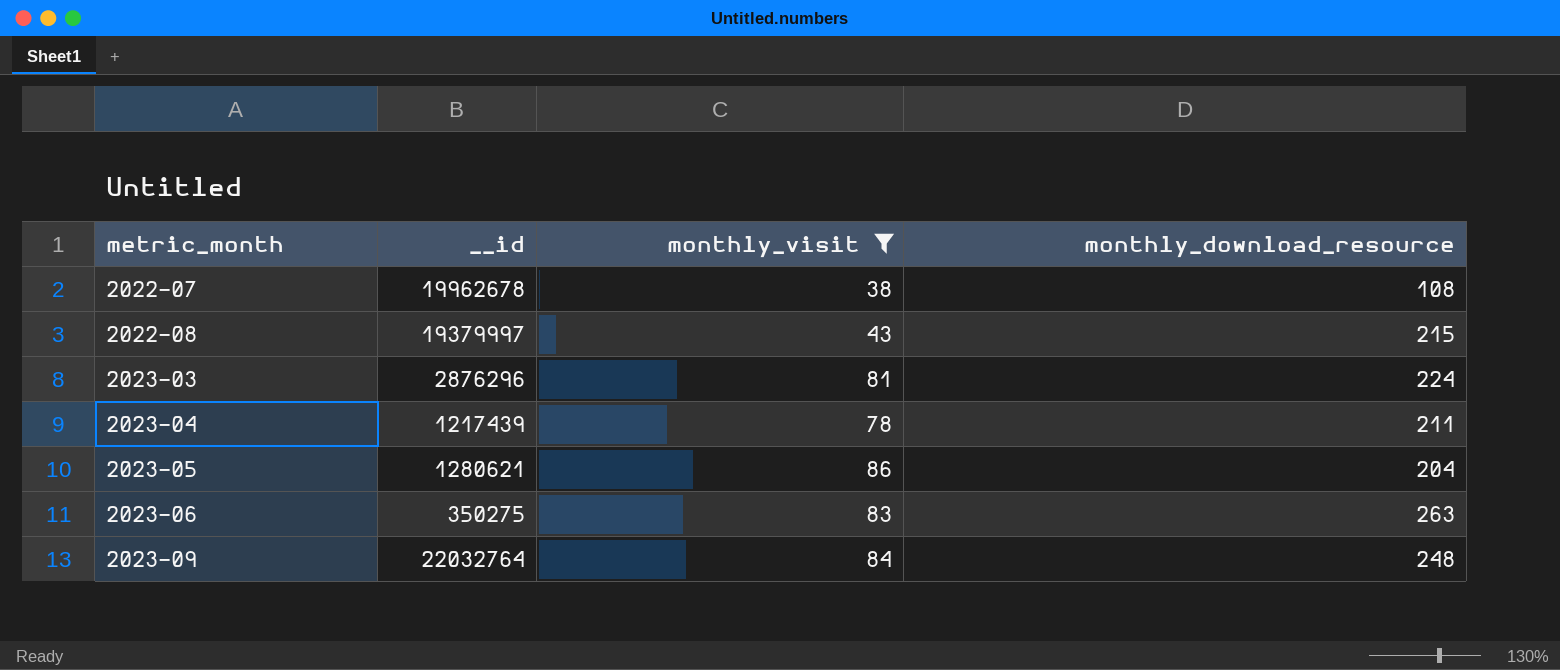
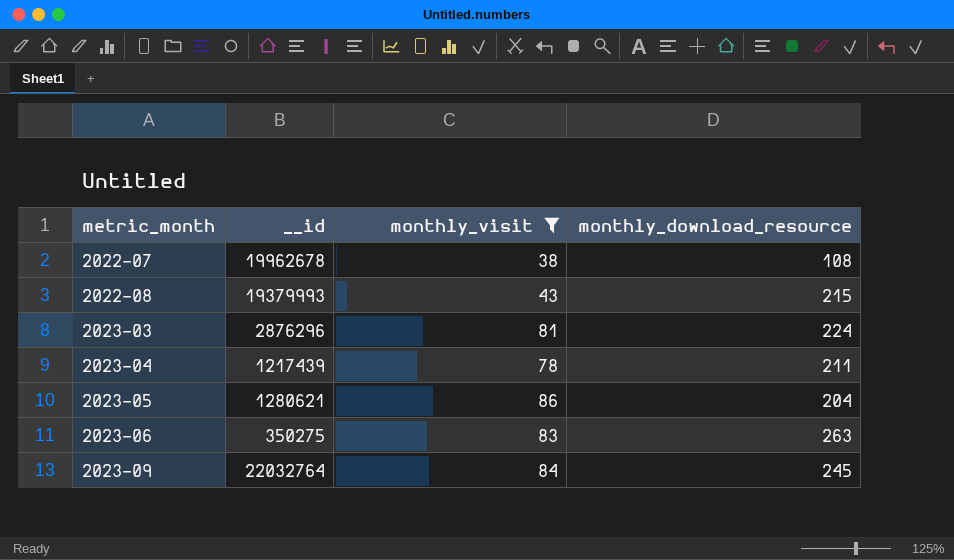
2022-08 | __id: 19379997 -> 19379993
2023-09 | monthly_download_resource: 248 -> 245

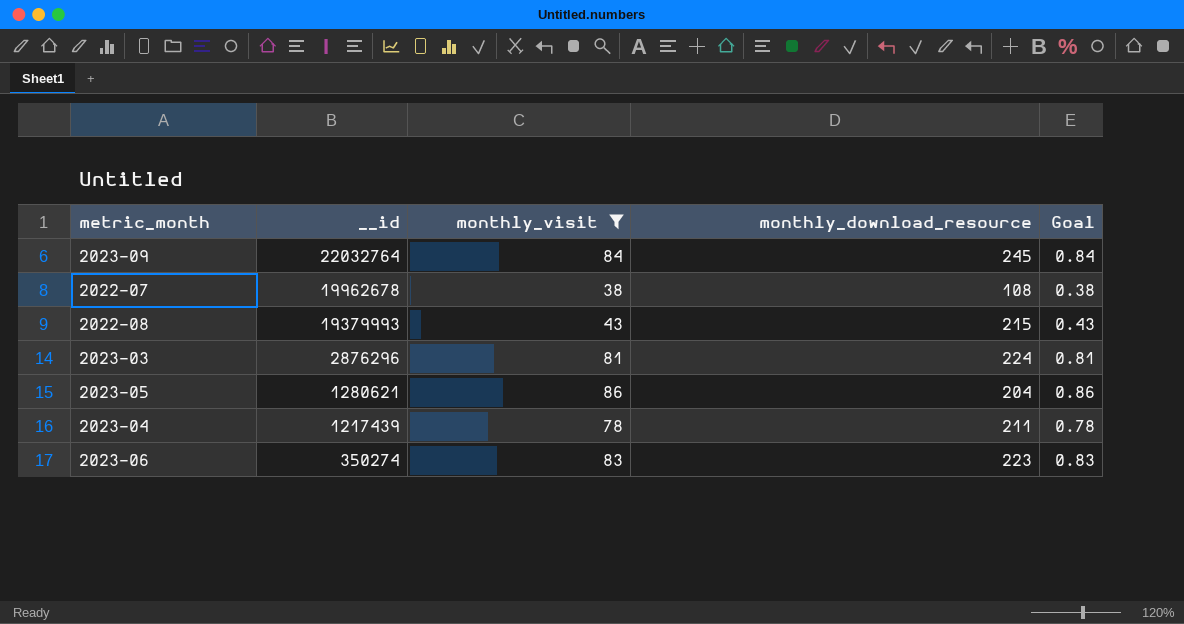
row order: metric_month ascending -> __id descending
column Goal | formula: none -> [monthly_visit] * 0.01
2023-06 | __id: 350275 -> 350274
2023-06 | monthly_download_resource: 263 -> 223

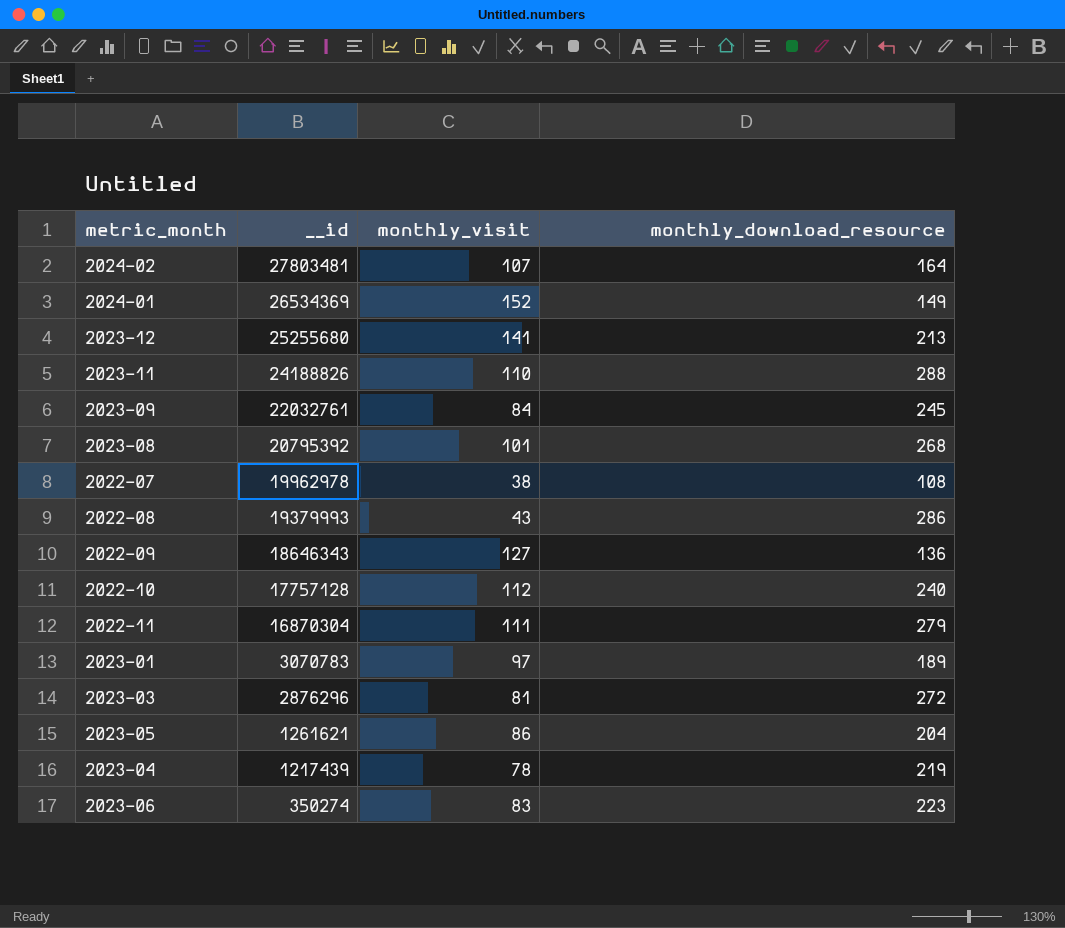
filter: monthly_visit <= 86 -> none
column Goal | formula: [monthly_visit] * 0.01 -> none
2023-09 | __id: 22032764 -> 22032761
2022-07 | __id: 19962678 -> 19962978
2022-08 | monthly_download_resource: 215 -> 286
2023-03 | monthly_download_resource: 224 -> 272
2023-05 | __id: 1280621 -> 1261621
2023-04 | monthly_download_resource: 211 -> 219

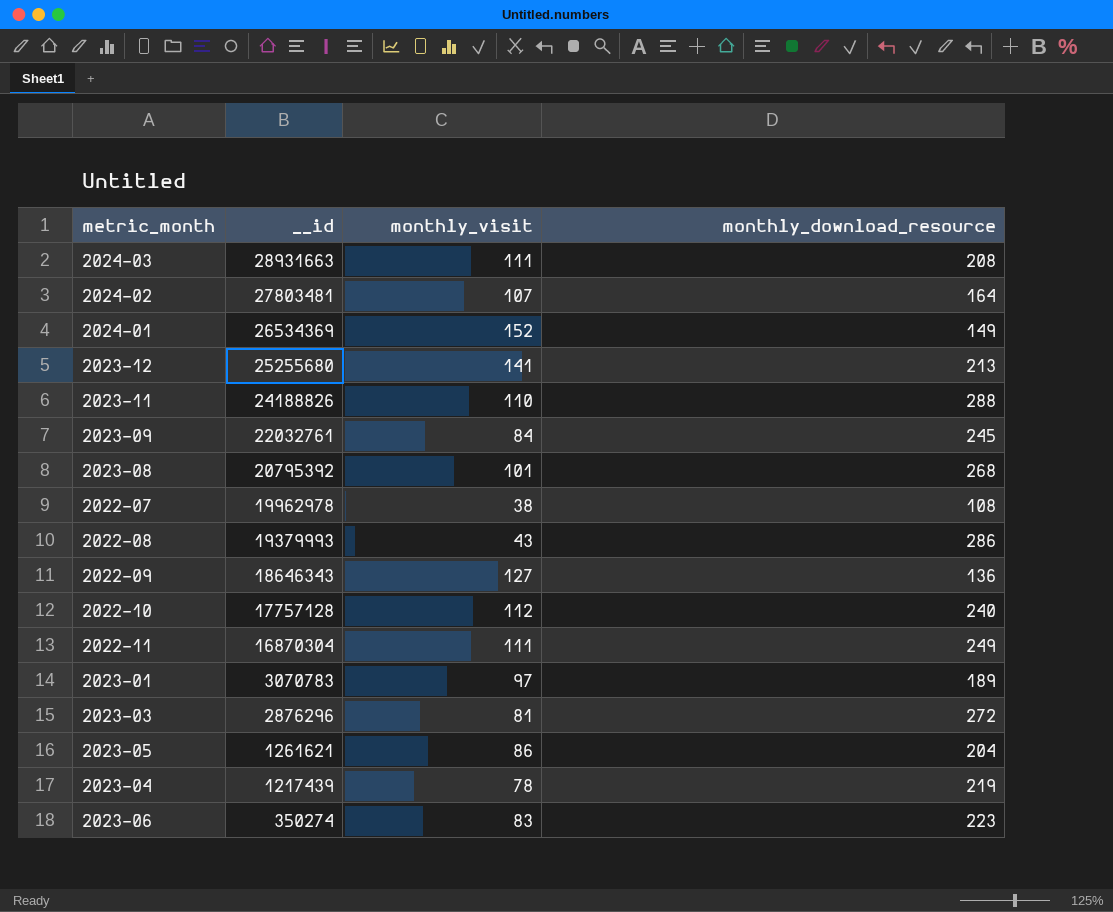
row 2024-03: none -> 28931663 | 111 | 208
2022-11 | monthly_download_resource: 279 -> 249

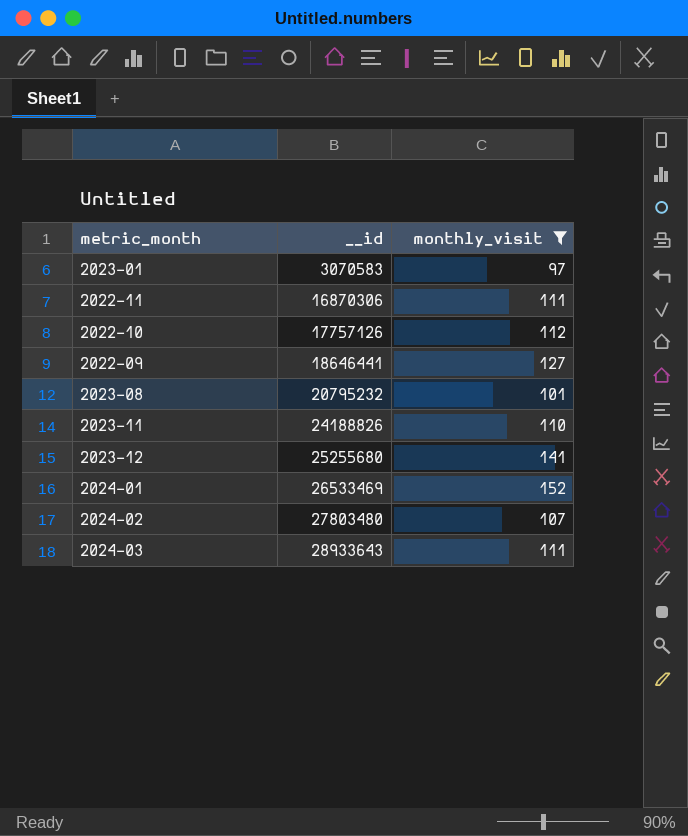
filter: none -> monthly_visit >= 97
row order: __id descending -> __id ascending
column monthly_download_resource | position: 4 -> none
2023-01 | __id: 3070783 -> 3070583
2022-11 | __id: 16870304 -> 16870306
2022-10 | __id: 17757128 -> 17757126
2022-09 | __id: 18646343 -> 18646441
2023-08 | __id: 20795392 -> 20795232
2024-01 | __id: 26534369 -> 26533469
2024-02 | __id: 27803481 -> 27803480
2024-03 | __id: 28931663 -> 28933643

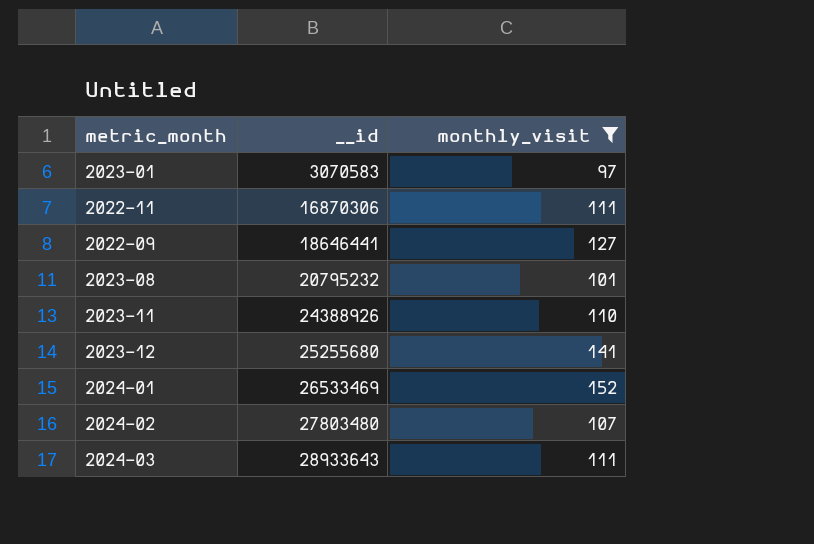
row 2022-10: 17757126 | 112 -> none
2023-11 | __id: 24188826 -> 24388926

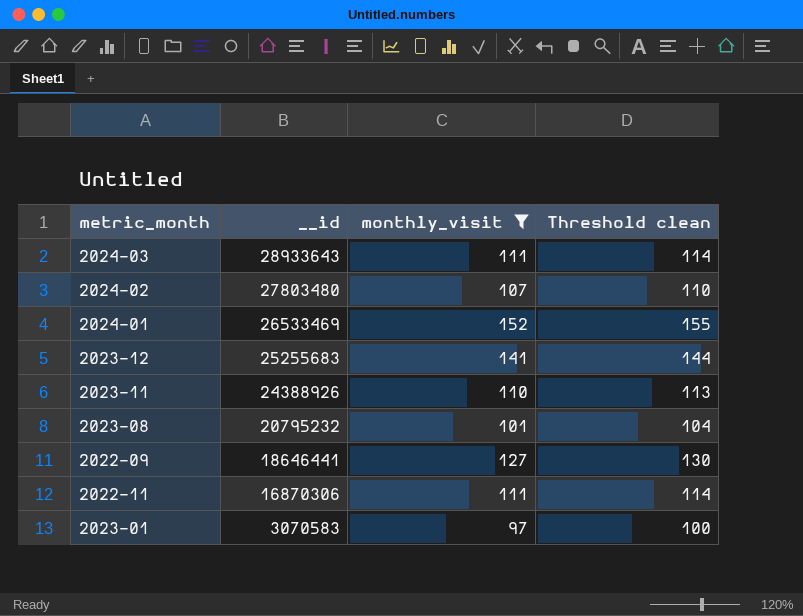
row order: __id ascending -> __id descending
column Threshold clean | formula: none -> [monthly_visit] + 3
2023-12 | __id: 25255680 -> 25255683

